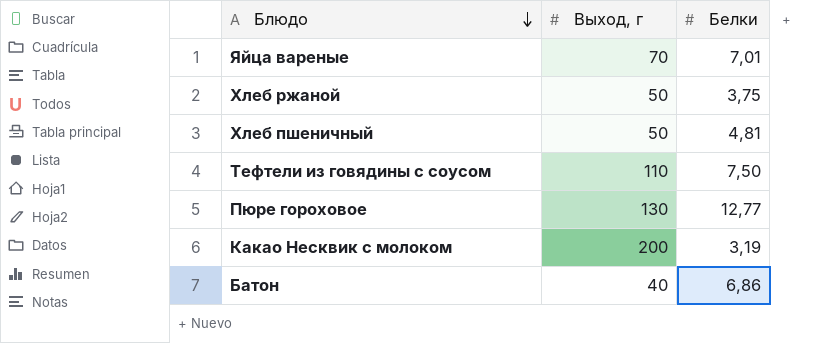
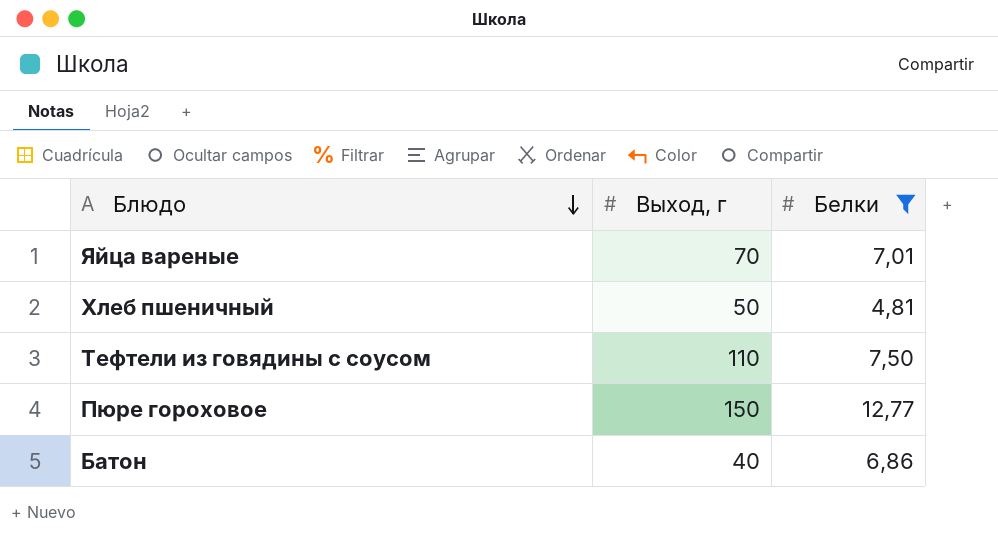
filter: none -> Белки >= 4,81
Пюре гороховое | Выход, г: 130 -> 150

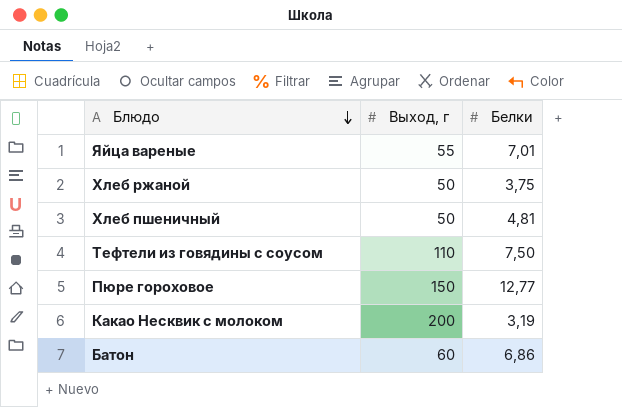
filter: Белки >= 4,81 -> none
Яйца вареные | Выход, г: 70 -> 55
Батон | Выход, г: 40 -> 60

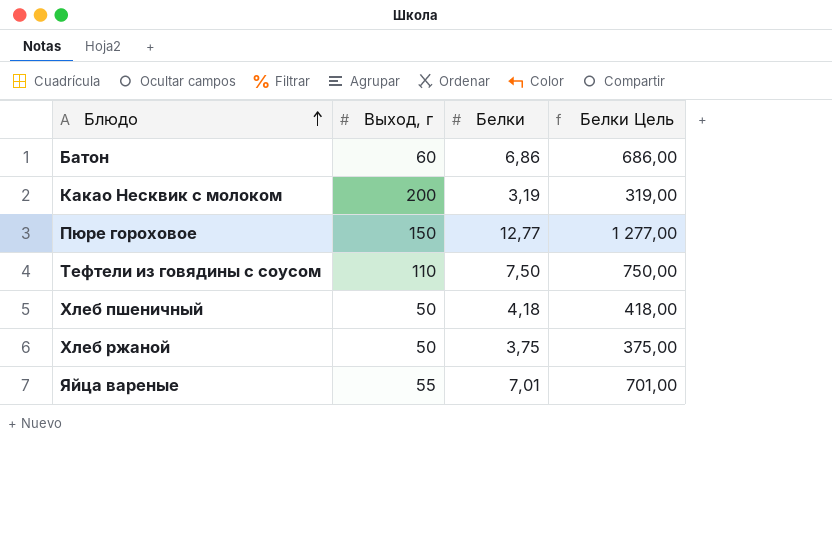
row order: Блюдо descending -> Блюдо ascending
column Белки Цель | formula: none -> [Белки] * 100
Хлеб пшеничный | Белки: 4,81 -> 4,18

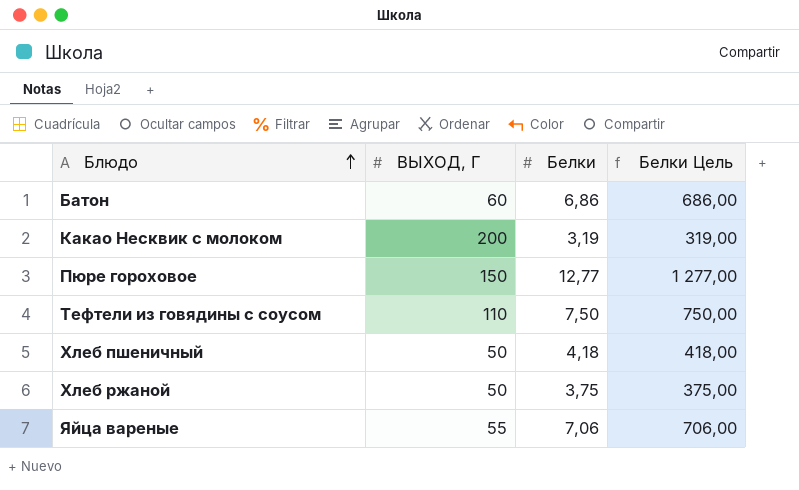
column name: Выход, г -> ВЫХОД, Г
Яйца вареные | Белки: 7,01 -> 7,06
Яйца вареные | Белки Цель: 701,00 -> 706,00

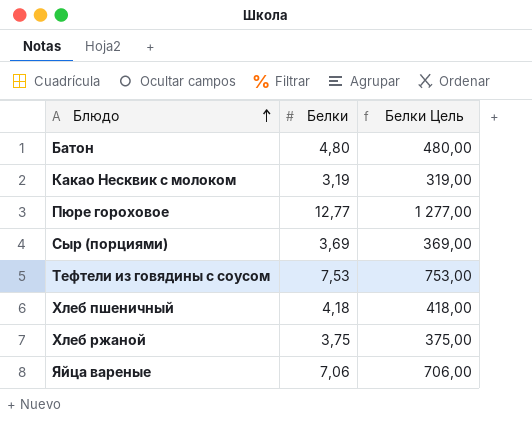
column ВЫХОД, Г | position: 2 -> none
Батон | Белки: 6,86 -> 4,80
Батон | Белки Цель: 686,00 -> 480,00
row Сыр (порциями): none -> 3,69 | 369,00
Тефтели из говядины с соусом | Белки: 7,50 -> 7,53
Тефтели из говядины с соусом | Белки Цель: 750,00 -> 753,00

